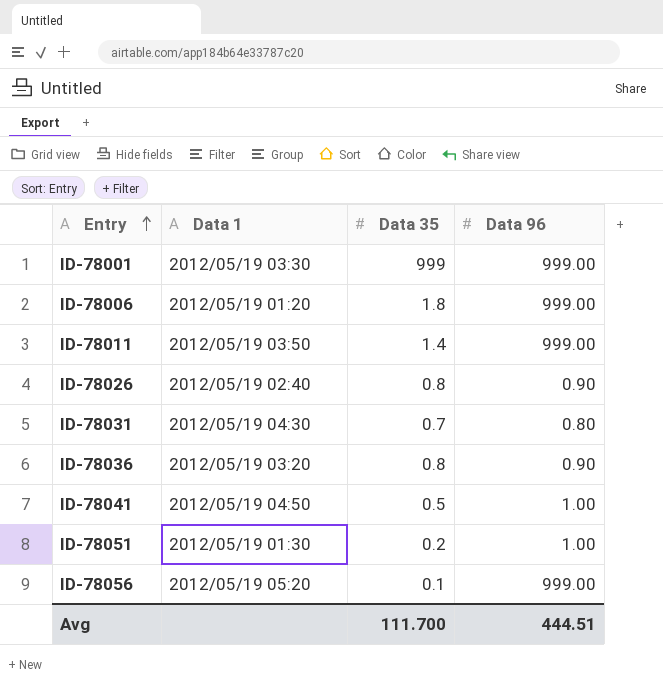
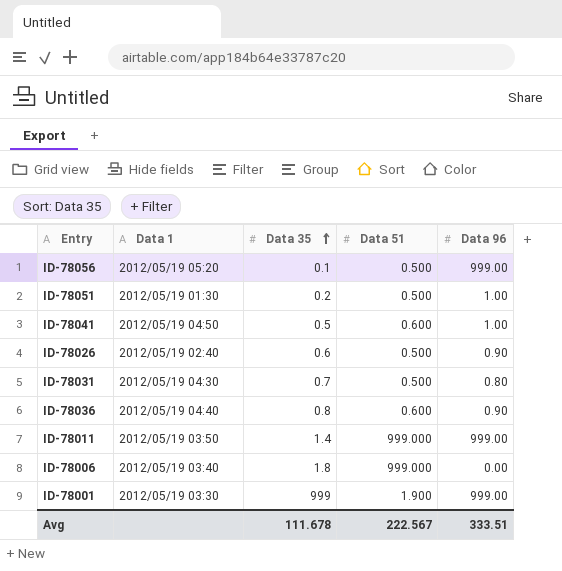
row order: Entry ascending -> Data 35 ascending
column Data 51 | position: none -> 4
ID-78026 | Data 35: 0.8 -> 0.6
ID-78036 | Data 1: 2012/05/19 03:20 -> 2012/05/19 04:40
ID-78006 | Data 1: 2012/05/19 01:20 -> 2012/05/19 03:40
ID-78006 | Data 96: 999.00 -> 0.00
Avg | Data 35: 111.700 -> 111.678
Avg | Data 96: 444.51 -> 333.51

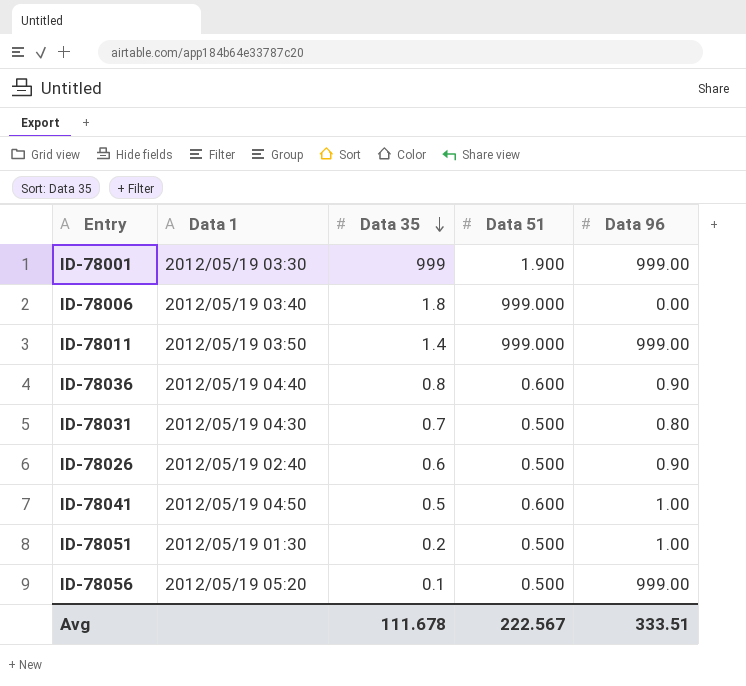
row order: Data 35 ascending -> Data 35 descending

